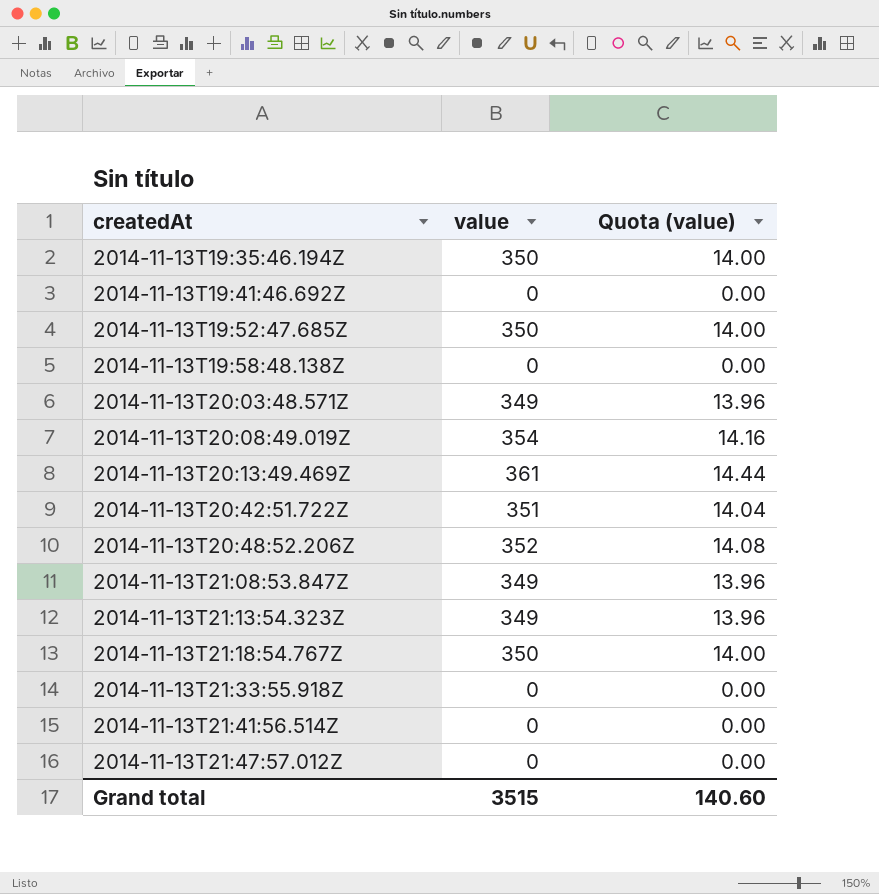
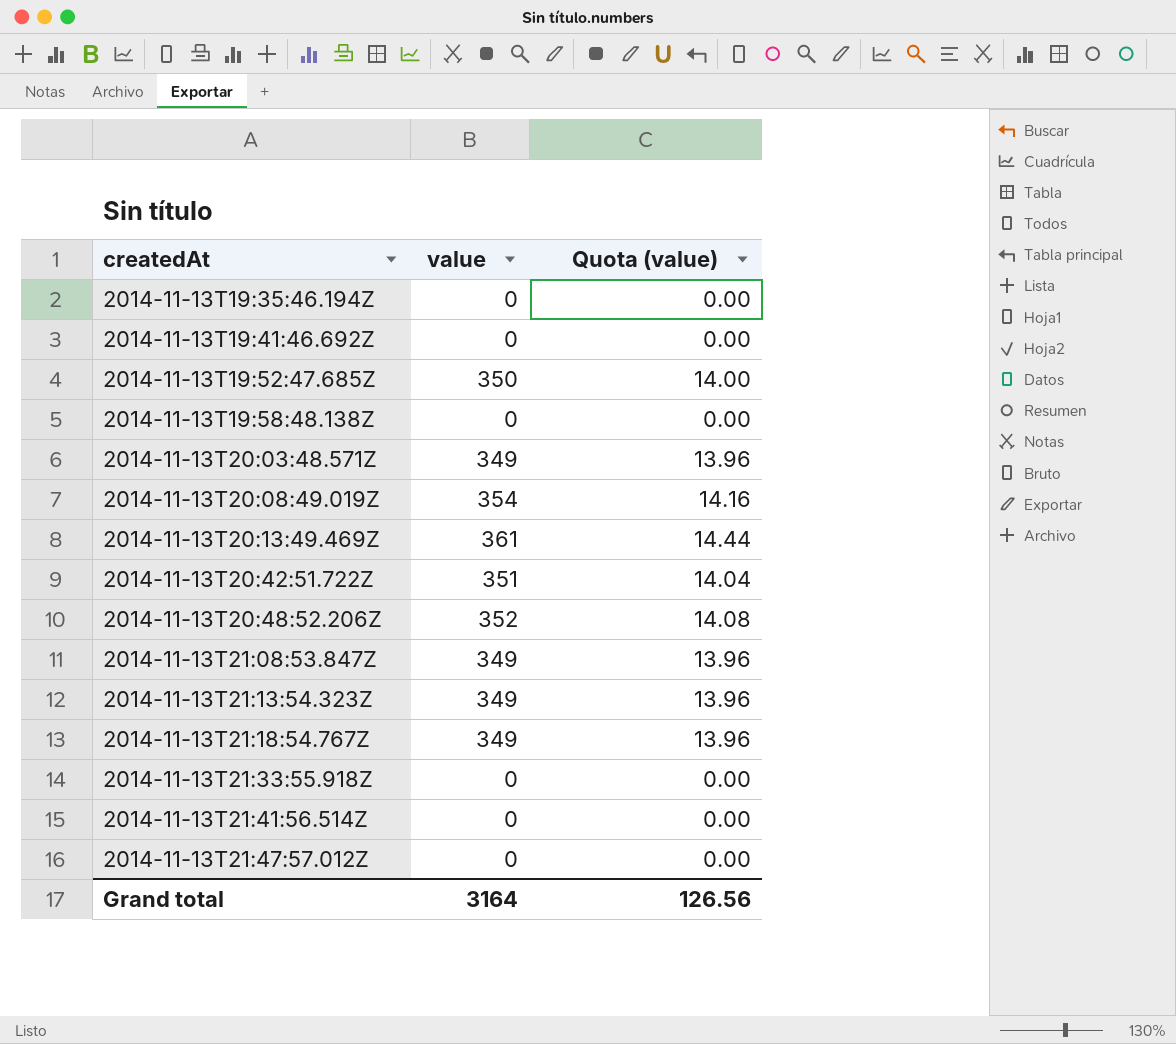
2014-11-13T19:35:46.194Z | value: 350 -> 0
2014-11-13T19:35:46.194Z | Quota (value): 14.00 -> 0.00
2014-11-13T21:18:54.767Z | value: 350 -> 349
2014-11-13T21:18:54.767Z | Quota (value): 14.00 -> 13.96
Grand total | value: 3515 -> 3164
Grand total | Quota (value): 140.60 -> 126.56

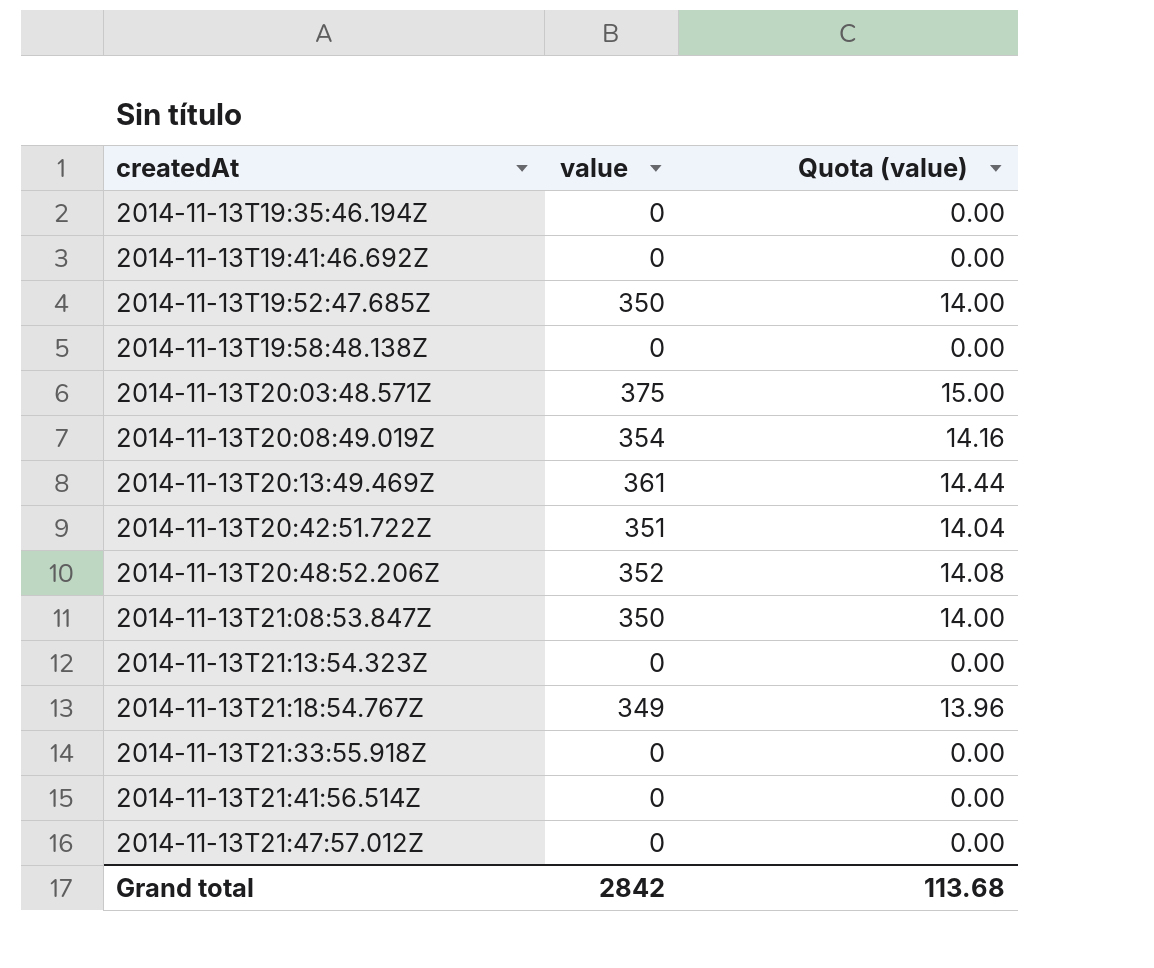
2014-11-13T20:03:48.571Z | value: 349 -> 375
2014-11-13T20:03:48.571Z | Quota (value): 13.96 -> 15.00
2014-11-13T21:08:53.847Z | value: 349 -> 350
2014-11-13T21:08:53.847Z | Quota (value): 13.96 -> 14.00
2014-11-13T21:13:54.323Z | value: 349 -> 0
2014-11-13T21:13:54.323Z | Quota (value): 13.96 -> 0.00
Grand total | value: 3164 -> 2842
Grand total | Quota (value): 126.56 -> 113.68

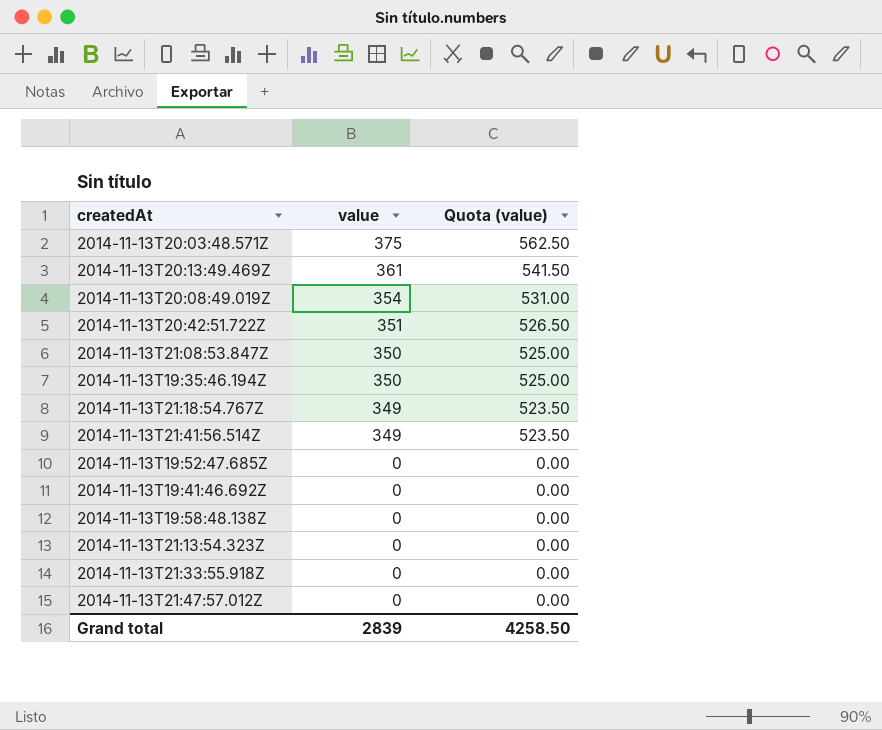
row order: createdAt ascending -> value descending
column Quota (value) | formula: [value] * 0.04 -> [value] * 1.5
row 2014-11-13T20:48:52.206Z: 352 | 14.08 -> none
2014-11-13T19:35:46.194Z | value: 0 -> 350
2014-11-13T21:41:56.514Z | value: 0 -> 349
2014-11-13T19:52:47.685Z | value: 350 -> 0
Grand total | value: 2842 -> 2839
Grand total | Quota (value): 113.68 -> 4258.50

